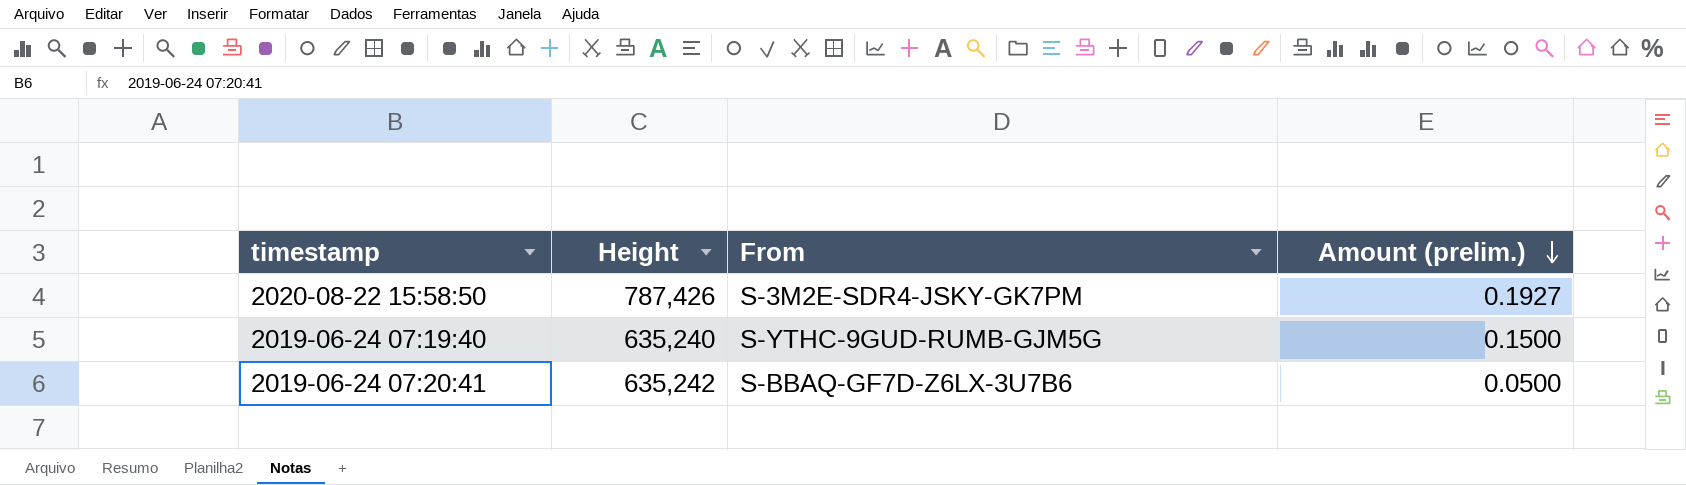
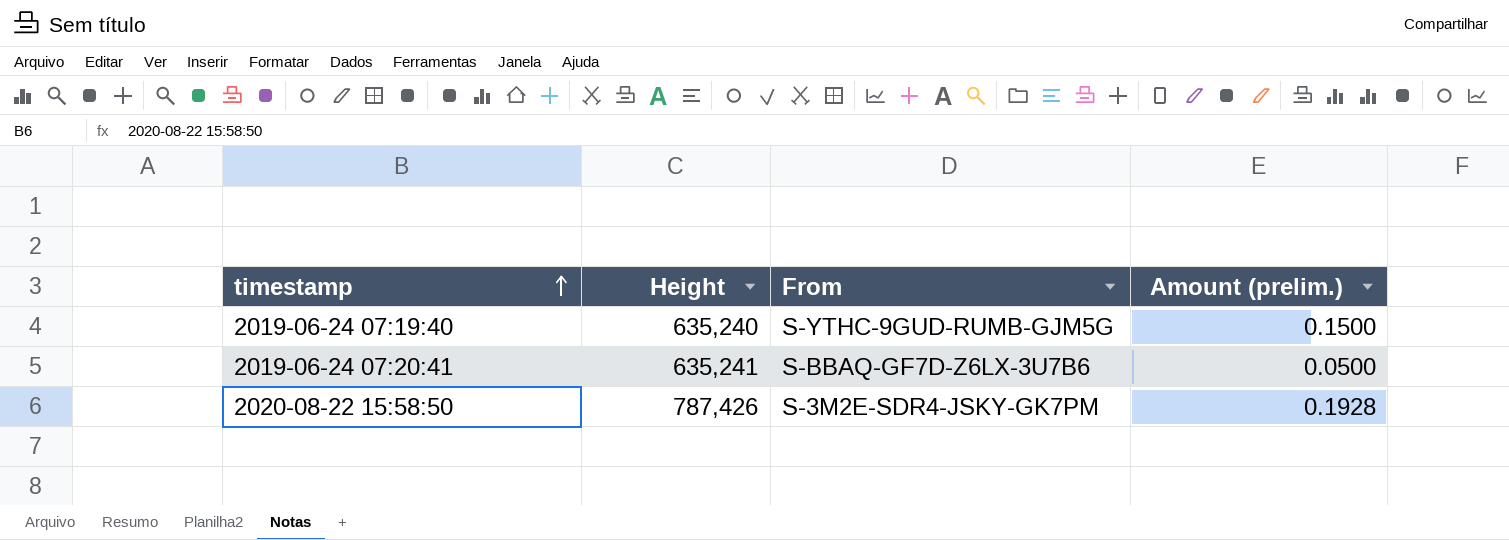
row order: Amount (prelim.) descending -> timestamp ascending
2019-06-24 07:20:41 | Height: 635,242 -> 635,241
2020-08-22 15:58:50 | Amount (prelim.): 0.1927 -> 0.1928

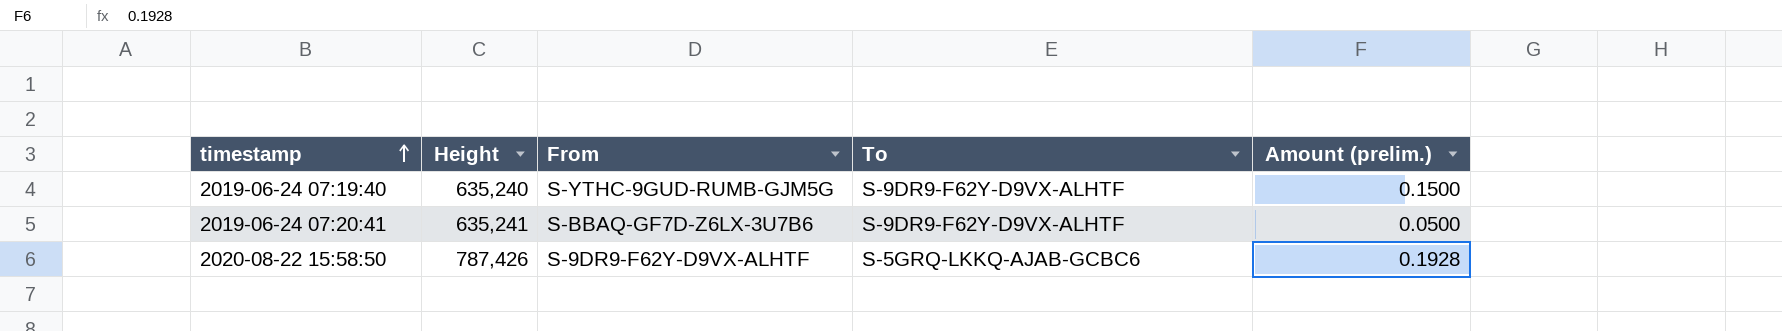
column To | position: none -> 4
2020-08-22 15:58:50 | From: S-3M2E-SDR4-JSKY-GK7PM -> S-9DR9-F62Y-D9VX-ALHTF

